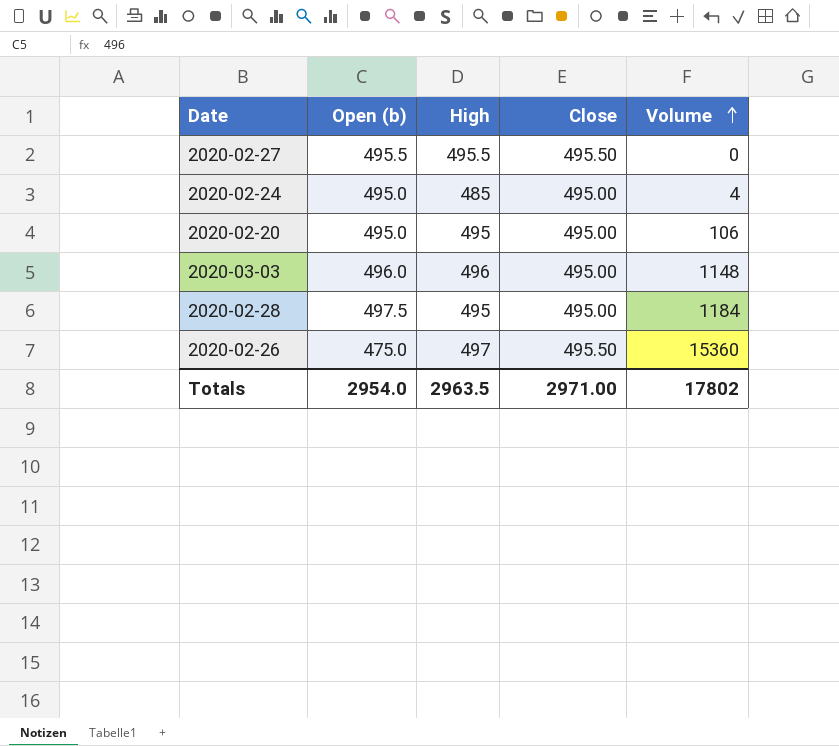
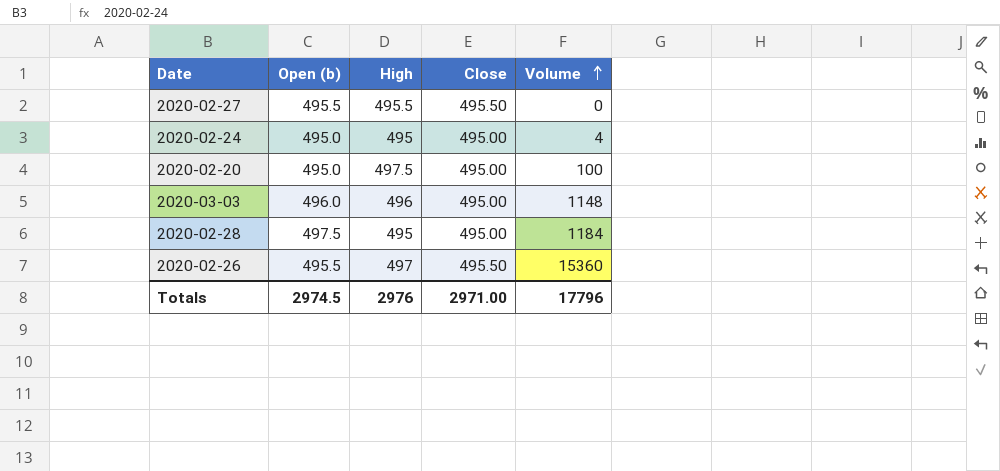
2020-02-24 | High: 485 -> 495
2020-02-20 | High: 495 -> 497.5
2020-02-20 | Volume: 106 -> 100
2020-02-26 | Open (b): 475.0 -> 495.5
Totals | Open (b): 2954.0 -> 2974.5
Totals | High: 2963.5 -> 2976
Totals | Volume: 17802 -> 17796

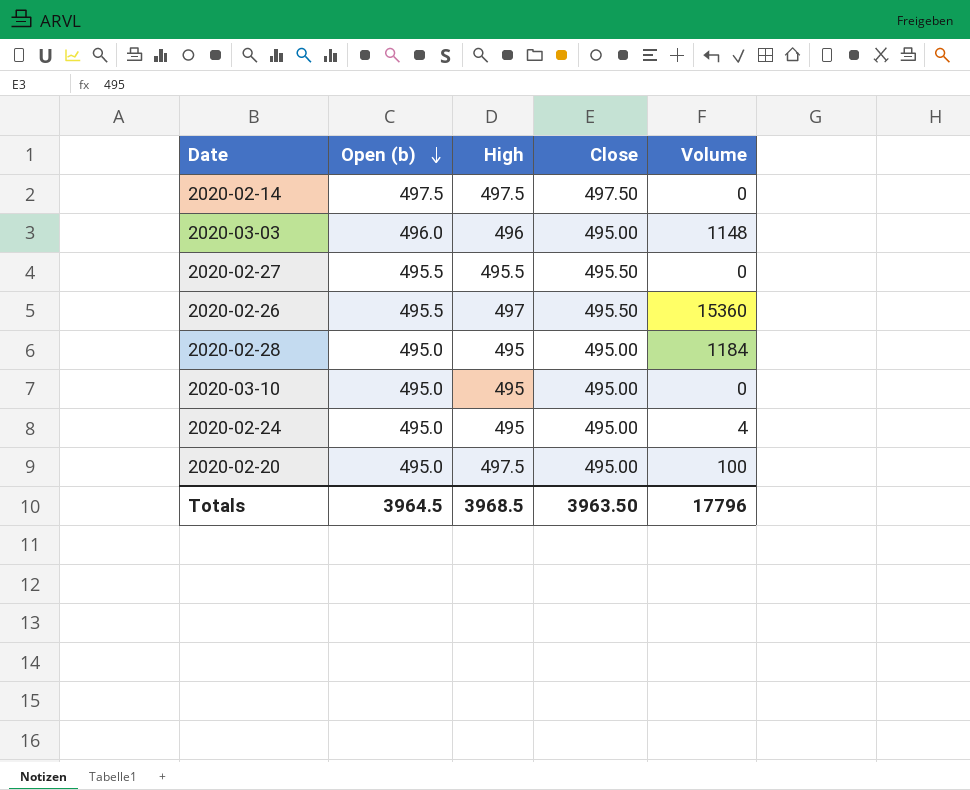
row order: Volume ascending -> Open (b) descending
row 2020-02-14: none -> 497.5 | 497.5 | 497.50 | 0
2020-02-28 | Open (b): 497.5 -> 495.0
row 2020-03-10: none -> 495.0 | 495 | 495.00 | 0
Totals | Open (b): 2974.5 -> 3964.5
Totals | High: 2976 -> 3968.5
Totals | Close: 2971.00 -> 3963.50

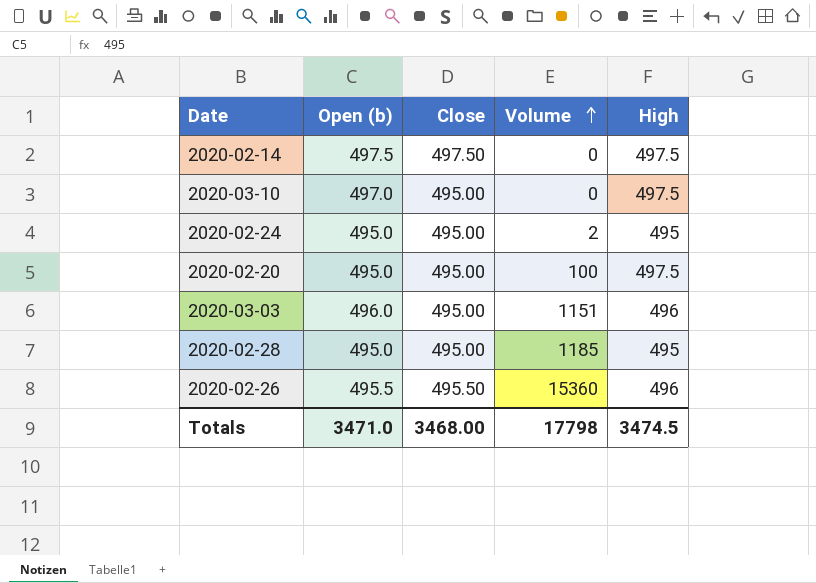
row order: Open (b) descending -> Volume ascending
column High | position: 3 -> 5
row 2020-02-27: 495.5 | 495.5 | 495.50 | 0 -> none
2020-03-10 | Open (b): 495.0 -> 497.0
2020-03-10 | High: 495 -> 497.5
2020-02-24 | Volume: 4 -> 2
2020-03-03 | Volume: 1148 -> 1151
2020-02-28 | Volume: 1184 -> 1185
2020-02-26 | High: 497 -> 496
Totals | Open (b): 3964.5 -> 3471.0
Totals | Close: 3963.50 -> 3468.00
Totals | Volume: 17796 -> 17798
Totals | High: 3968.5 -> 3474.5

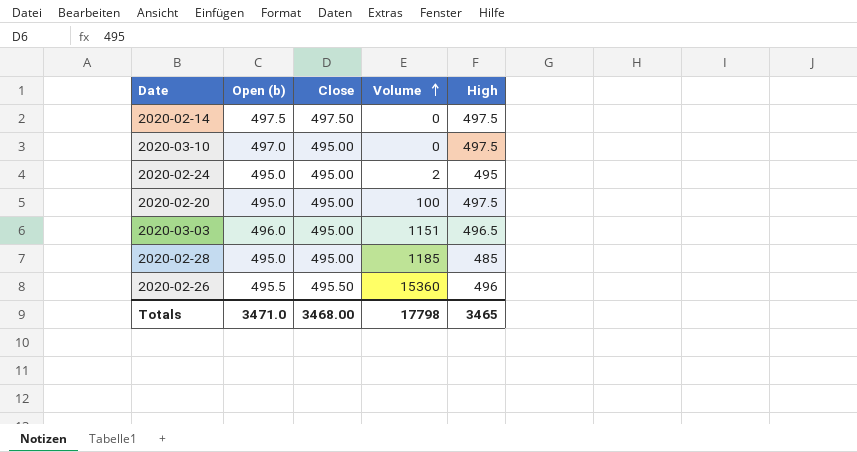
2020-03-03 | High: 496 -> 496.5
2020-02-28 | High: 495 -> 485
Totals | High: 3474.5 -> 3465

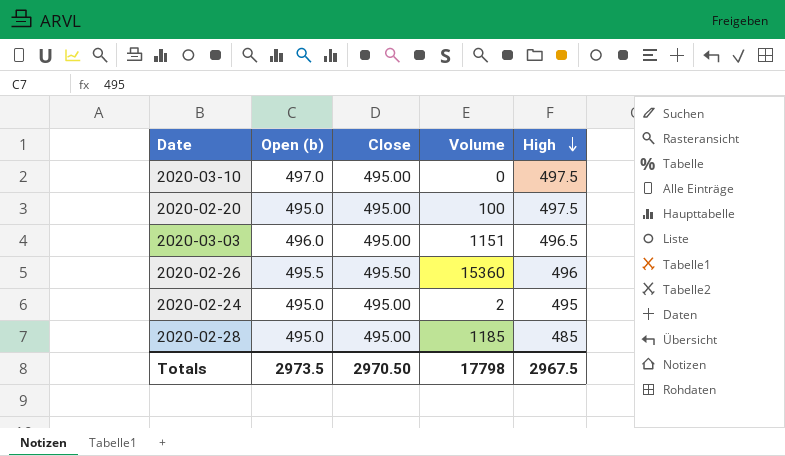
row order: Volume ascending -> High descending
row 2020-02-14: 497.5 | 497.50 | 0 | 497.5 -> none
Totals | Open (b): 3471.0 -> 2973.5
Totals | Close: 3468.00 -> 2970.50
Totals | High: 3465 -> 2967.5

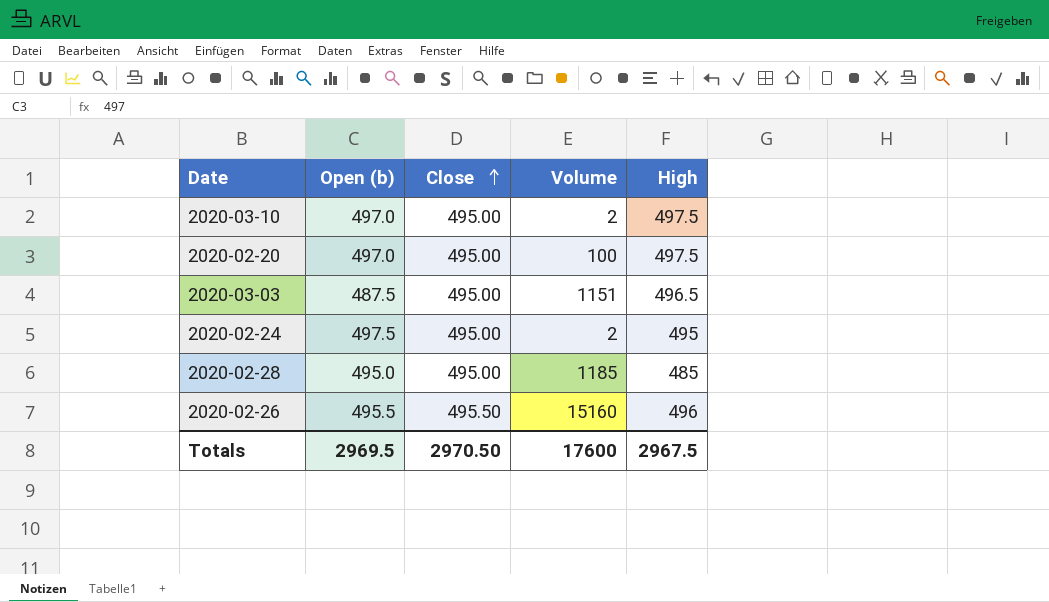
row order: High descending -> Close ascending
2020-03-10 | Volume: 0 -> 2
2020-02-20 | Open (b): 495.0 -> 497.0
2020-03-03 | Open (b): 496.0 -> 487.5
2020-02-24 | Open (b): 495.0 -> 497.5
2020-02-26 | Volume: 15360 -> 15160
Totals | Open (b): 2973.5 -> 2969.5
Totals | Volume: 17798 -> 17600

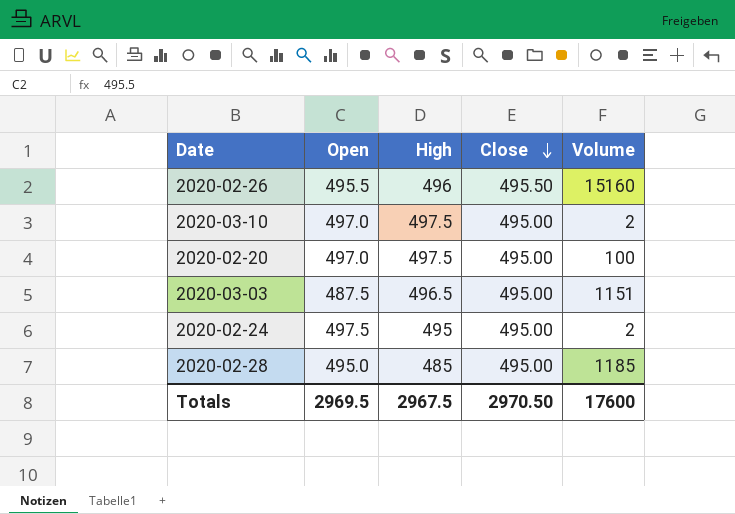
row order: Close ascending -> Close descending
column name: Open (b) -> Open
column High | position: 5 -> 3

